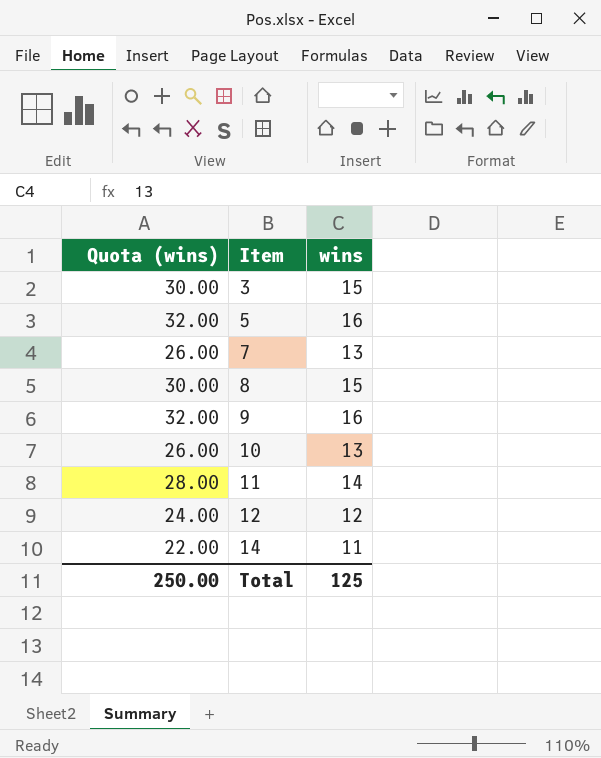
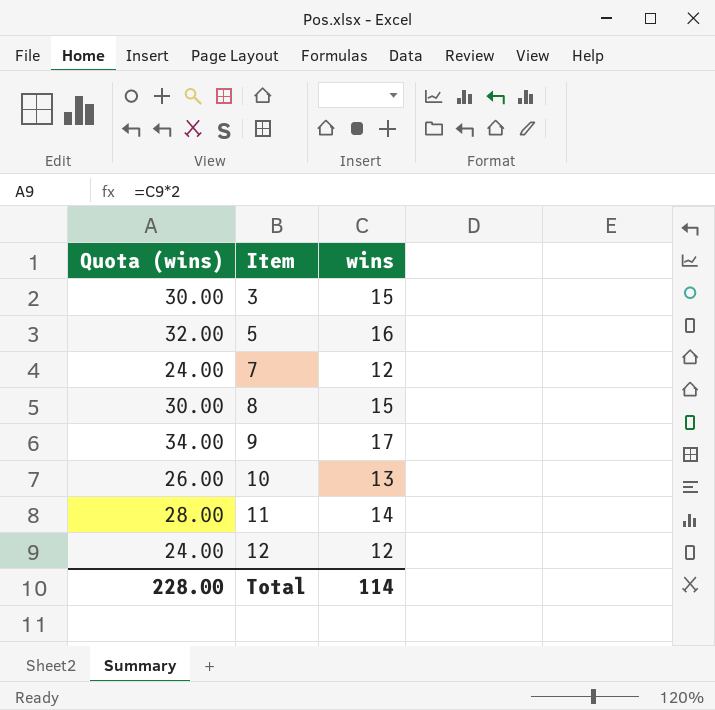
row 14: 22.00 | 11 -> none
7 | Quota (wins): 26.00 -> 24.00
7 | wins: 13 -> 12
9 | Quota (wins): 32.00 -> 34.00
9 | wins: 16 -> 17
Total | Quota (wins): 250.00 -> 228.00
Total | wins: 125 -> 114

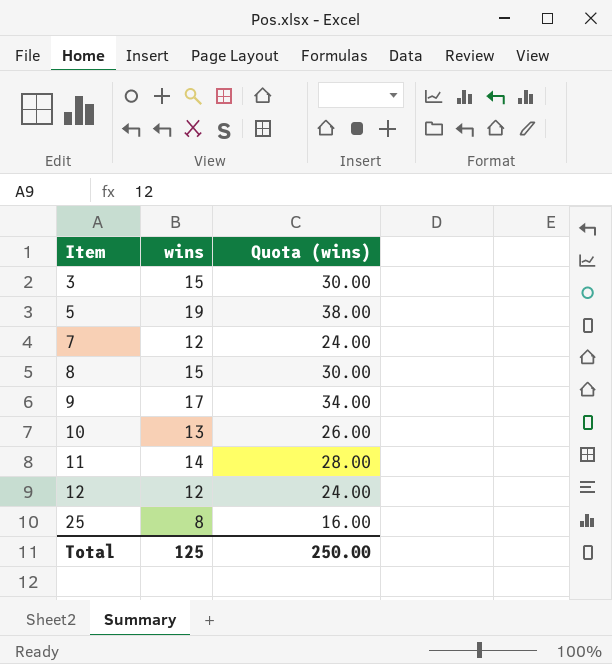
column Quota (wins) | position: 1 -> 3
5 | wins: 16 -> 19
5 | Quota (wins): 32.00 -> 38.00
row 25: none -> 8 | 16.00
Total | wins: 114 -> 125
Total | Quota (wins): 228.00 -> 250.00

